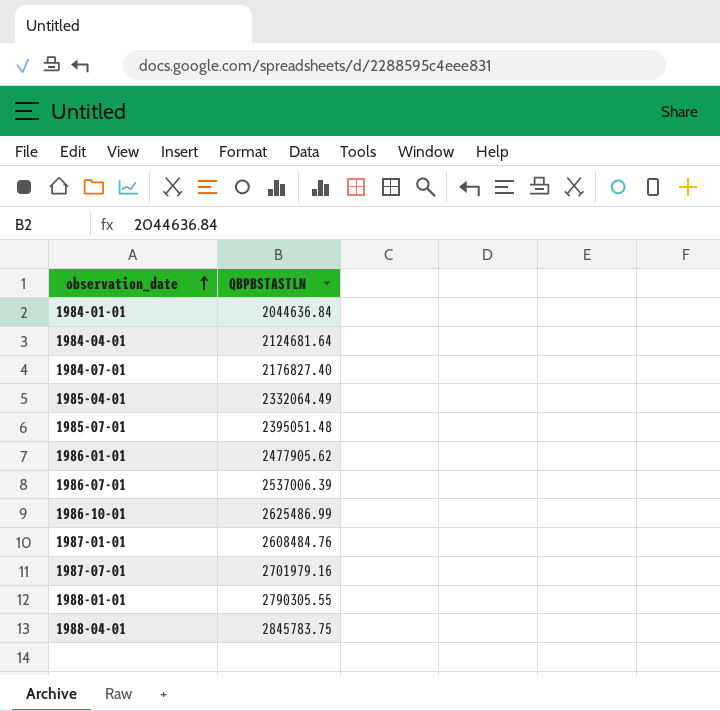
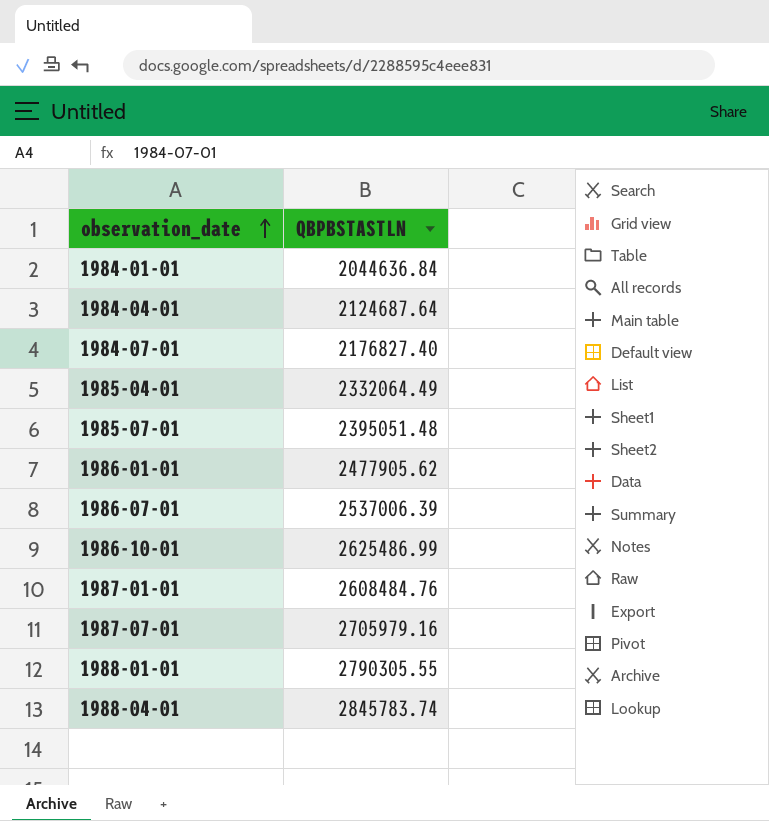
1984-04-01 | QBPBSTASTLN: 2124681.64 -> 2124687.64
1987-07-01 | QBPBSTASTLN: 2701979.16 -> 2705979.16
1988-04-01 | QBPBSTASTLN: 2845783.75 -> 2845783.74

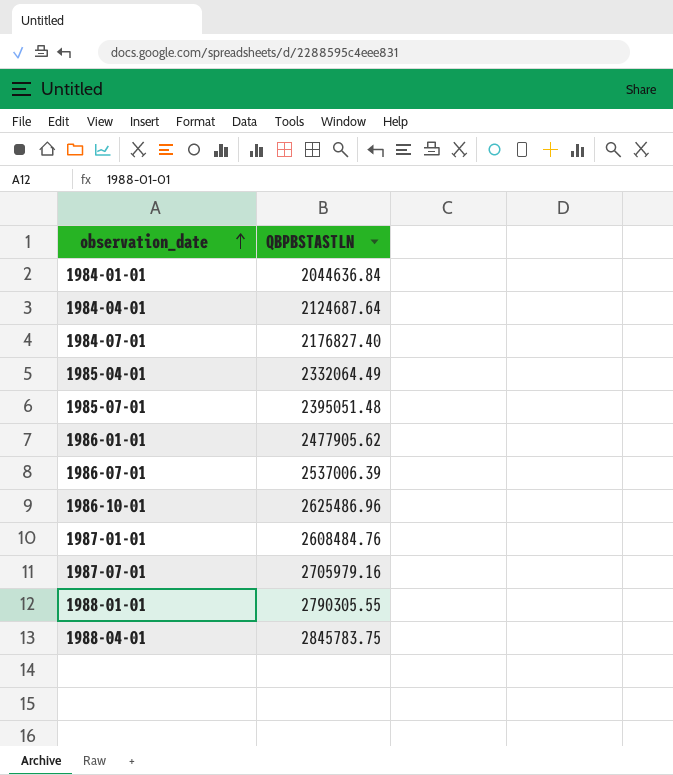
1986-10-01 | QBPBSTASTLN: 2625486.99 -> 2625486.96
1988-04-01 | QBPBSTASTLN: 2845783.74 -> 2845783.75

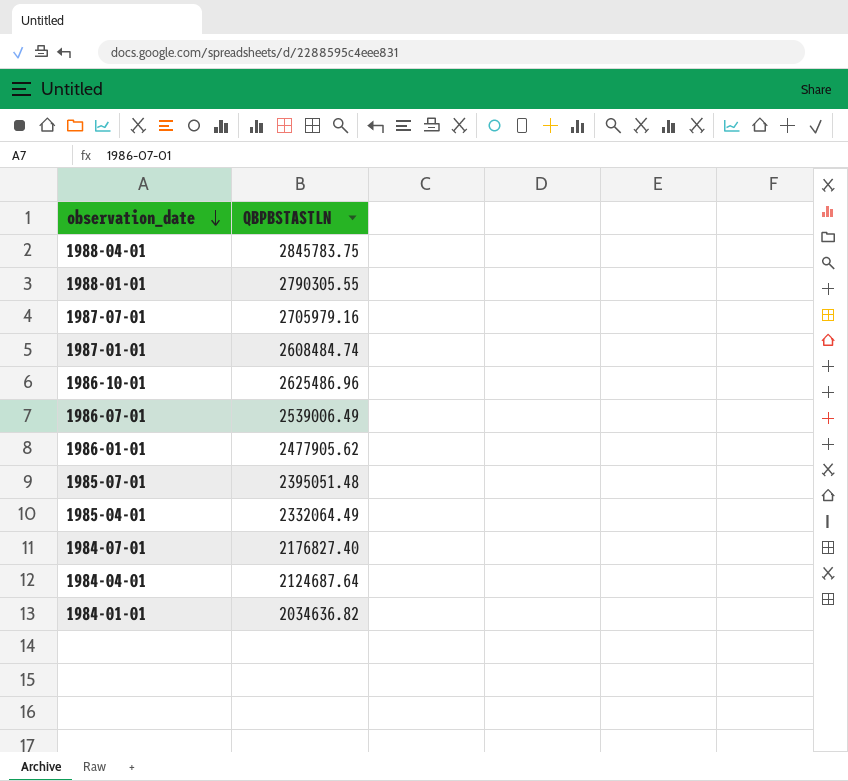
row order: observation_date ascending -> observation_date descending
1987-01-01 | QBPBSTASTLN: 2608484.76 -> 2608484.74
1986-07-01 | QBPBSTASTLN: 2537006.39 -> 2539006.49
1984-01-01 | QBPBSTASTLN: 2044636.84 -> 2034636.82

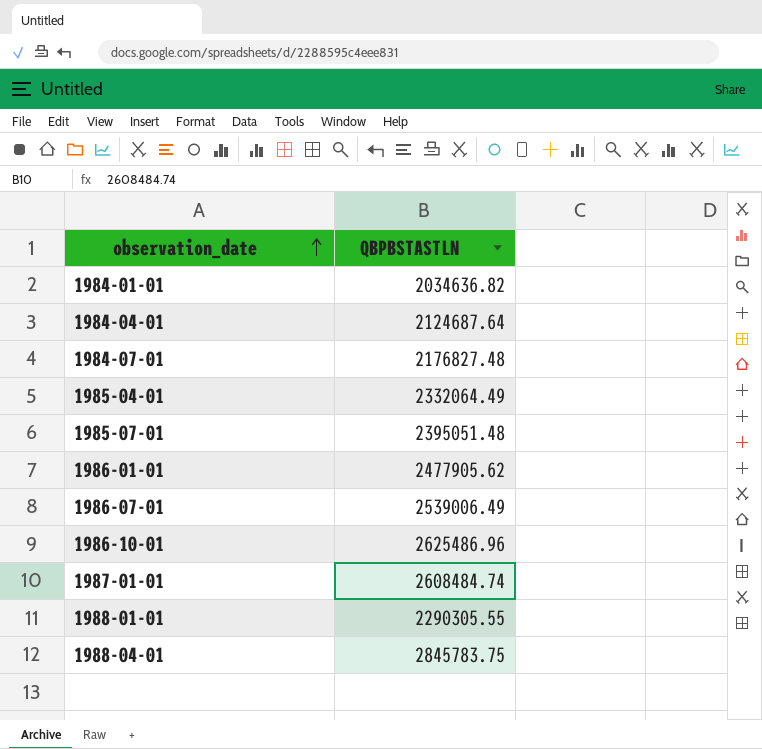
row order: observation_date descending -> observation_date ascending
row 1987-07-01: 2705979.16 -> none
1984-07-01 | QBPBSTASTLN: 2176827.40 -> 2176827.48
1988-01-01 | QBPBSTASTLN: 2790305.55 -> 2290305.55

